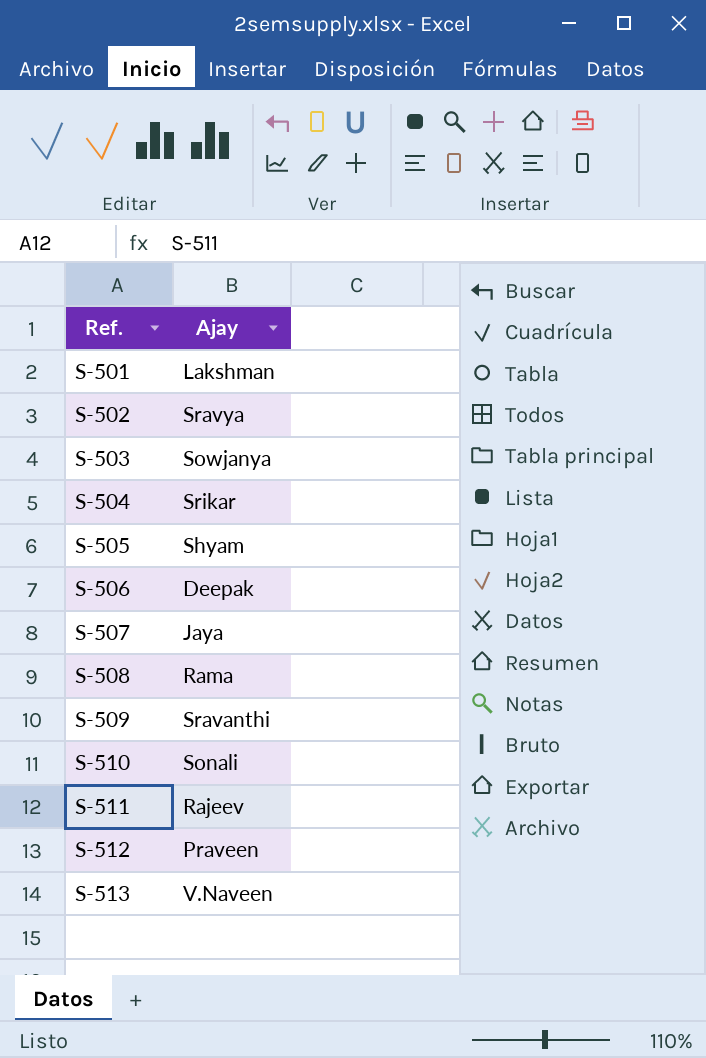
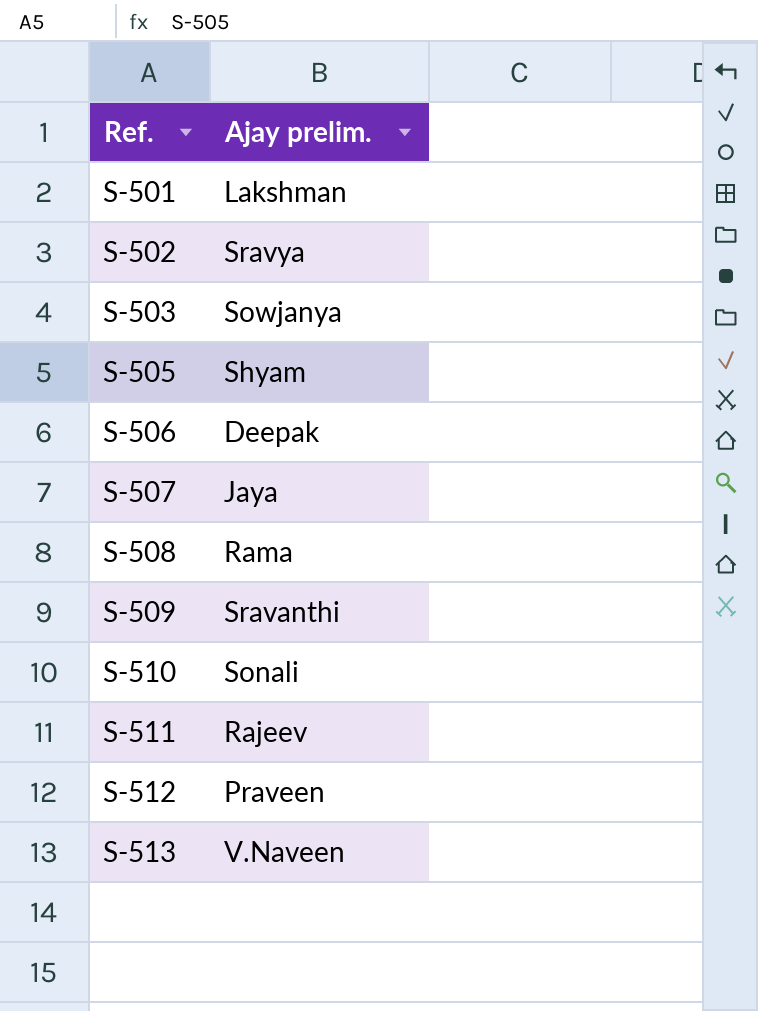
column name: Ajay -> Ajay prelim.
row S-504: Srikar -> none

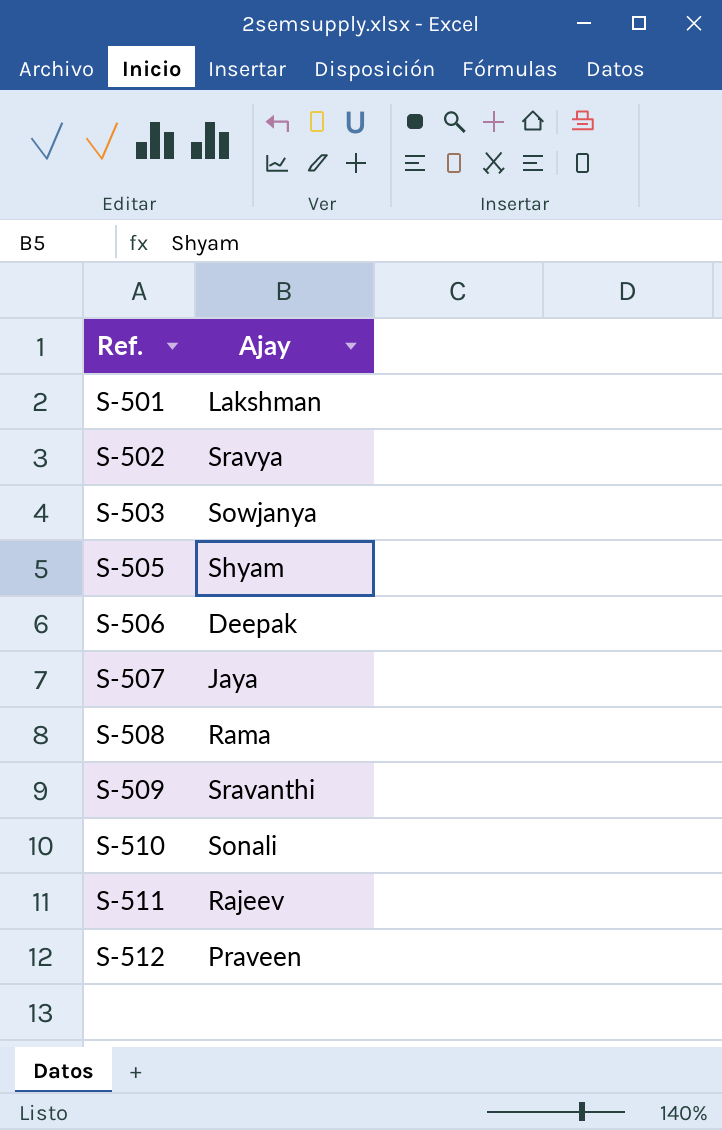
column name: Ajay prelim. -> Ajay
row S-513: V.Naveen -> none

